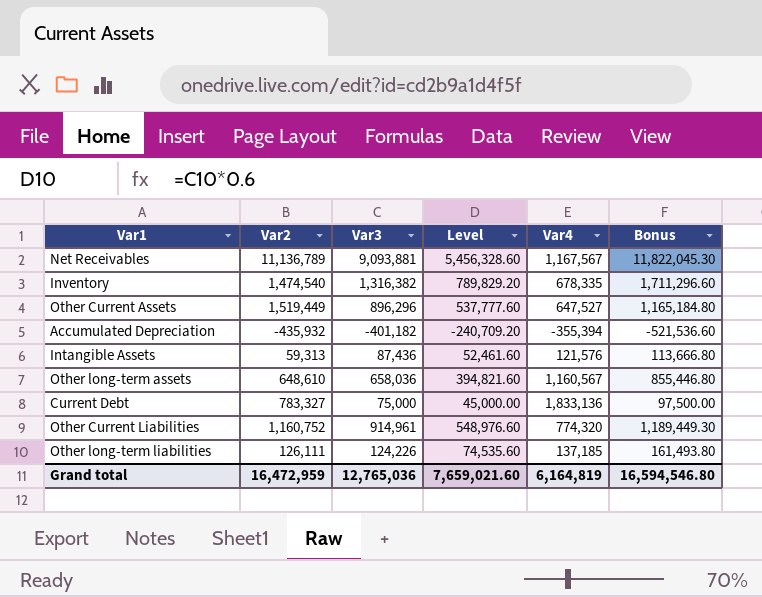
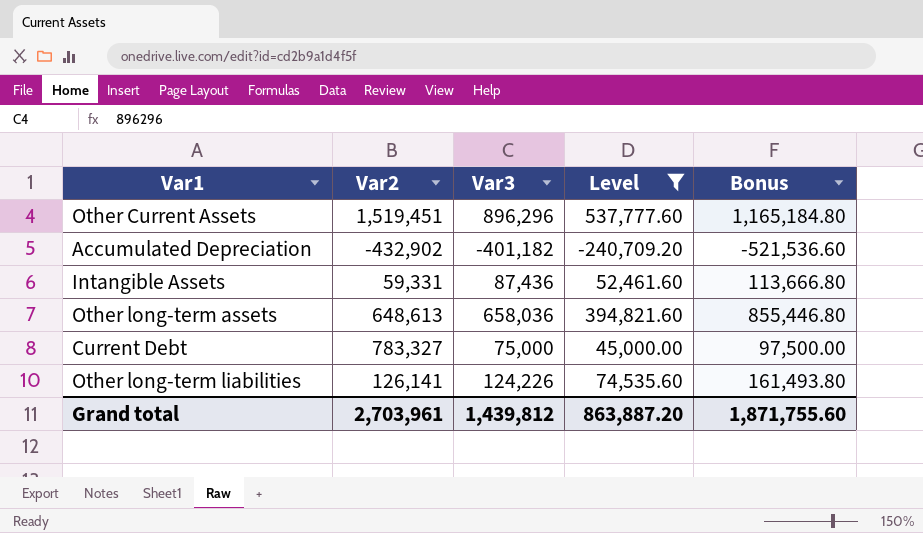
filter: none -> Level <= 537,777.60
column Var4 | position: 5 -> none
Other Current Assets | Var2: 1,519,449 -> 1,519,451
Accumulated Depreciation | Var2: -435,932 -> -432,902
Intangible Assets | Var2: 59,313 -> 59,331
Other long-term assets | Var2: 648,610 -> 648,613
Other long-term liabilities | Var2: 126,111 -> 126,141
Grand total | Var2: 16,472,959 -> 2,703,961
Grand total | Var3: 12,765,036 -> 1,439,812
Grand total | Level: 7,659,021.60 -> 863,887.20
Grand total | Bonus: 16,594,546.80 -> 1,871,755.60

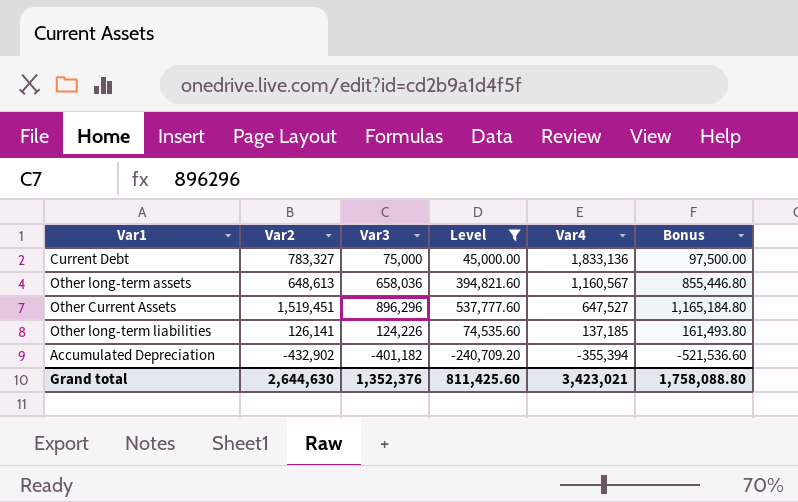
row order: none -> Var4 descending
column Var4 | position: none -> 5
row Intangible Assets: 59,331 | 87,436 | 52,461.60 | 113,666.80 -> none
Grand total | Var2: 2,703,961 -> 2,644,630
Grand total | Var3: 1,439,812 -> 1,352,376
Grand total | Level: 863,887.20 -> 811,425.60
Grand total | Bonus: 1,871,755.60 -> 1,758,088.80

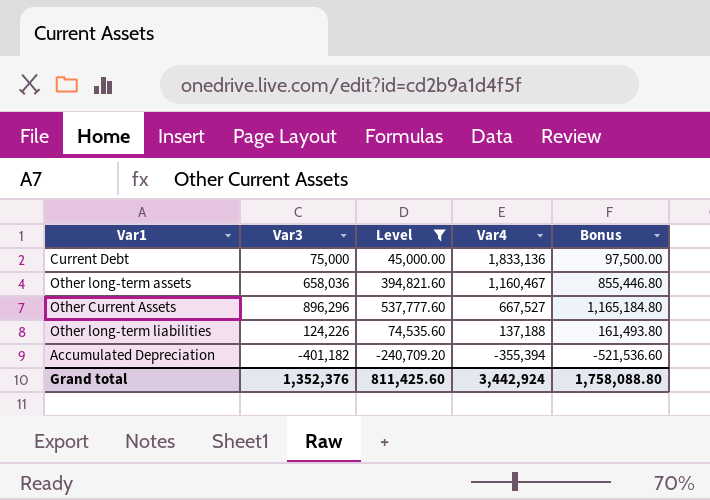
column Var2 | position: 2 -> none
Other long-term assets | Var4: 1,160,567 -> 1,160,467
Other Current Assets | Var4: 647,527 -> 667,527
Other long-term liabilities | Var4: 137,185 -> 137,188
Grand total | Var4: 3,423,021 -> 3,442,924

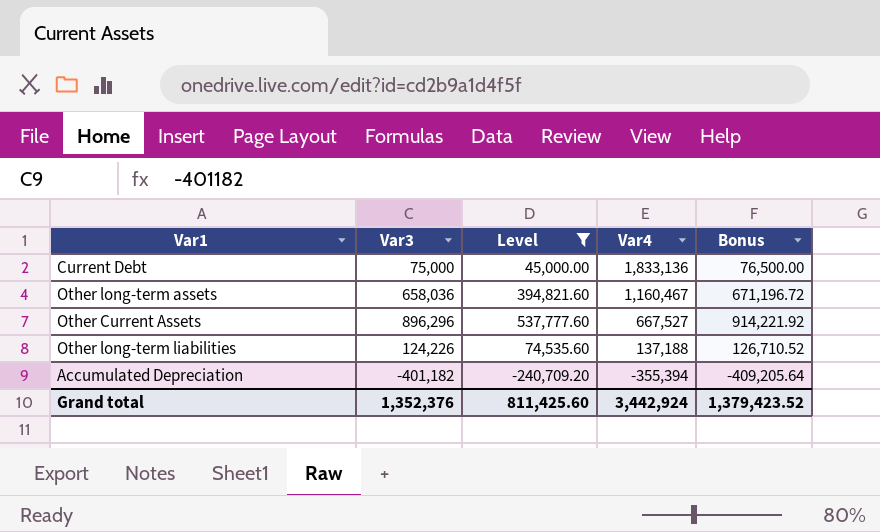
column Bonus | formula: [Var3] * 1.3 -> [Var3] * 1.02
Grand total | Bonus: 1,758,088.80 -> 1,379,423.52

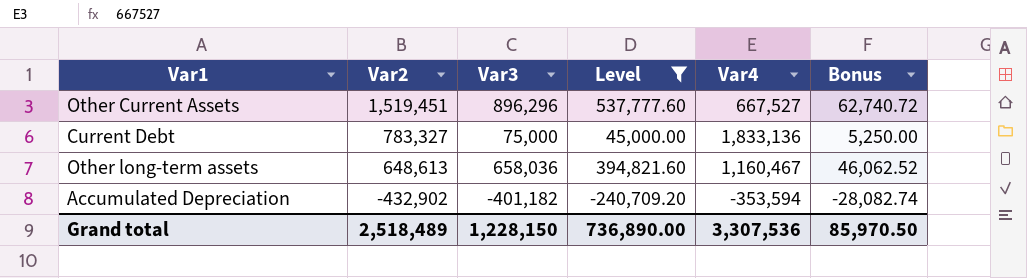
row order: Var4 descending -> Var2 descending
column Var2 | position: none -> 2
column Bonus | formula: [Var3] * 1.02 -> [Var3] * 0.07
row Other long-term liabilities: 124,226 | 74,535.60 | 137,188 | 126,710.52 -> none
Accumulated Depreciation | Var4: -355,394 -> -353,594
Grand total | Var3: 1,352,376 -> 1,228,150
Grand total | Level: 811,425.60 -> 736,890.00
Grand total | Var4: 3,442,924 -> 3,307,536
Grand total | Bonus: 1,379,423.52 -> 85,970.50

